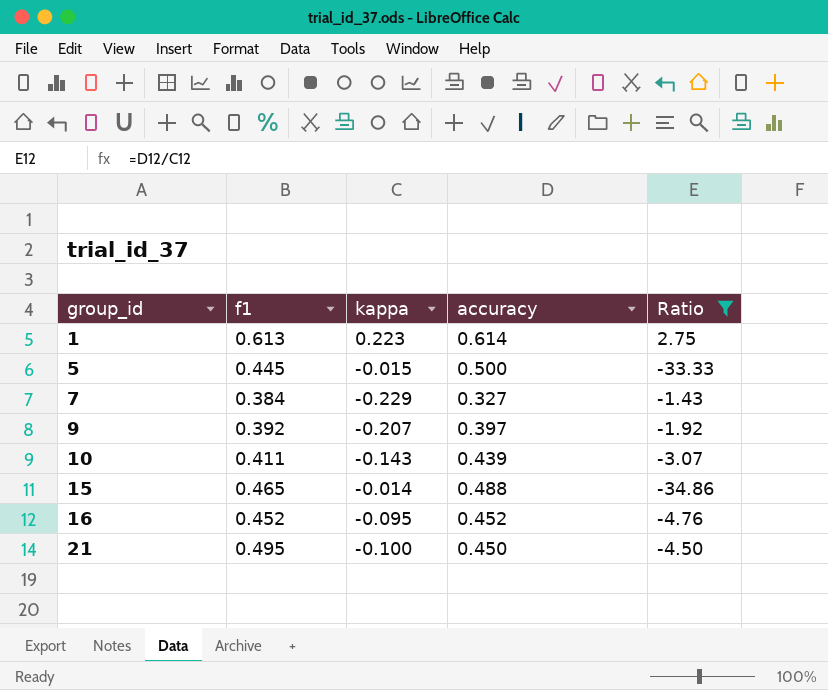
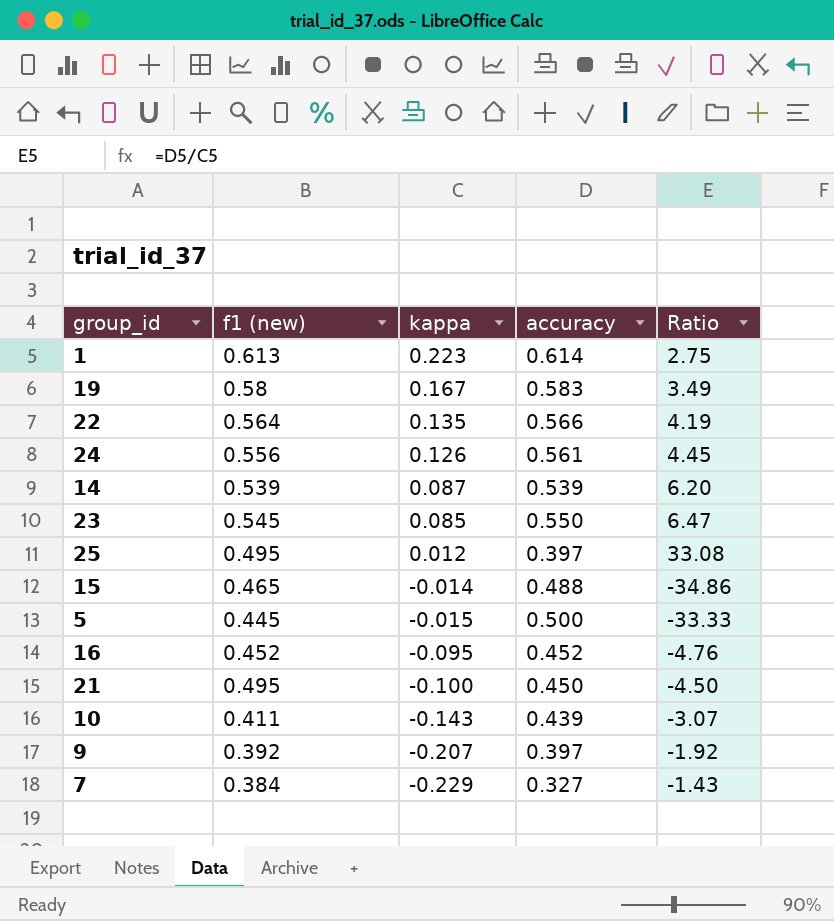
filter: Ratio <= 2.75 -> none
row order: group_id ascending -> kappa descending
column name: f1 -> f1 (new)

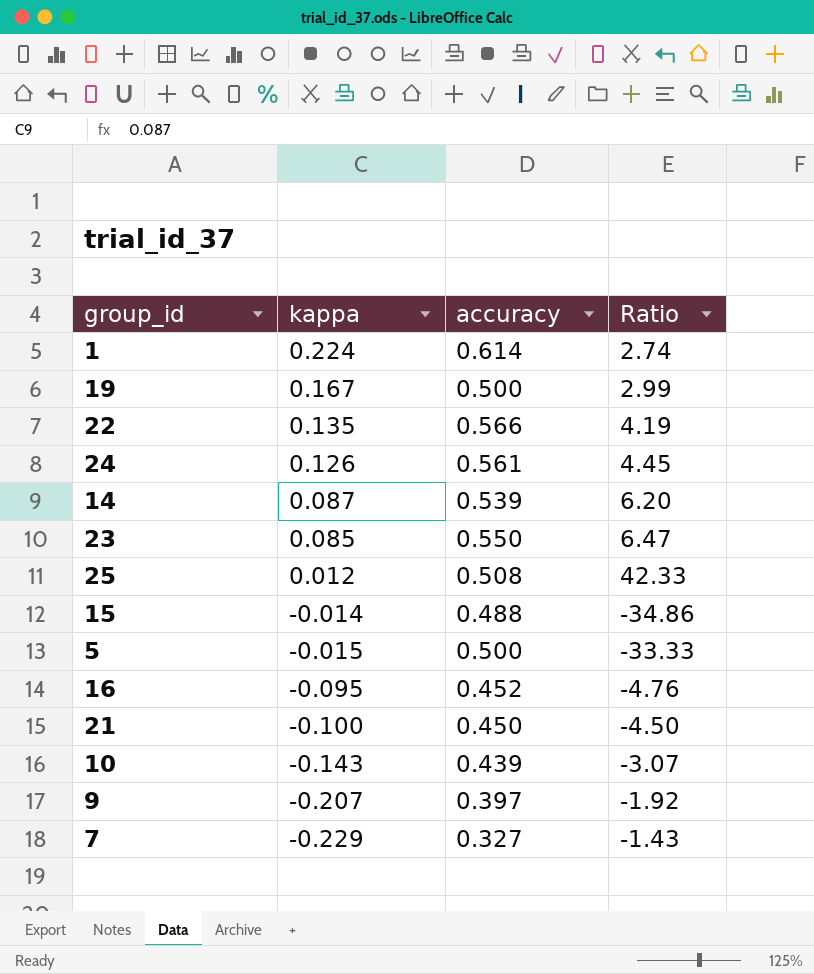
column f1 (new) | position: 2 -> none
1 | kappa: 0.223 -> 0.224
1 | Ratio: 2.75 -> 2.74
19 | accuracy: 0.583 -> 0.500
19 | Ratio: 3.49 -> 2.99
25 | accuracy: 0.397 -> 0.508
25 | Ratio: 33.08 -> 42.33

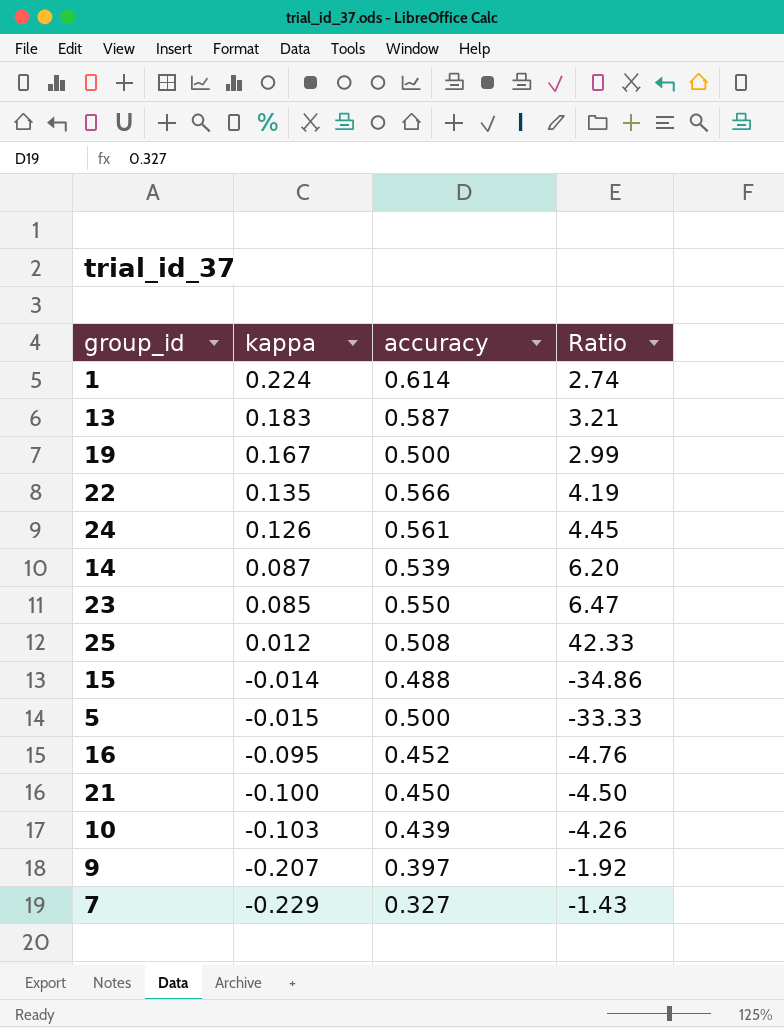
row 13: none -> 0.183 | 0.587 | 3.21
10 | kappa: -0.143 -> -0.103
10 | Ratio: -3.07 -> -4.26

